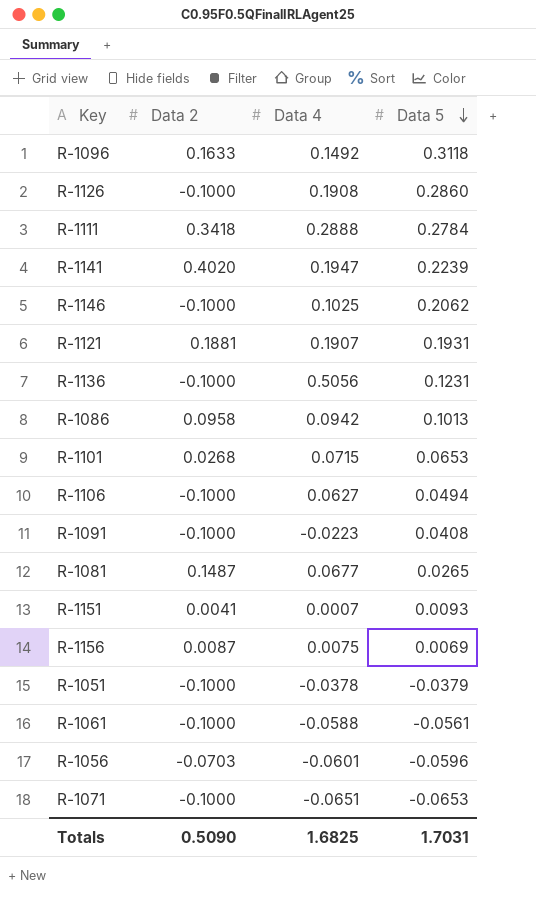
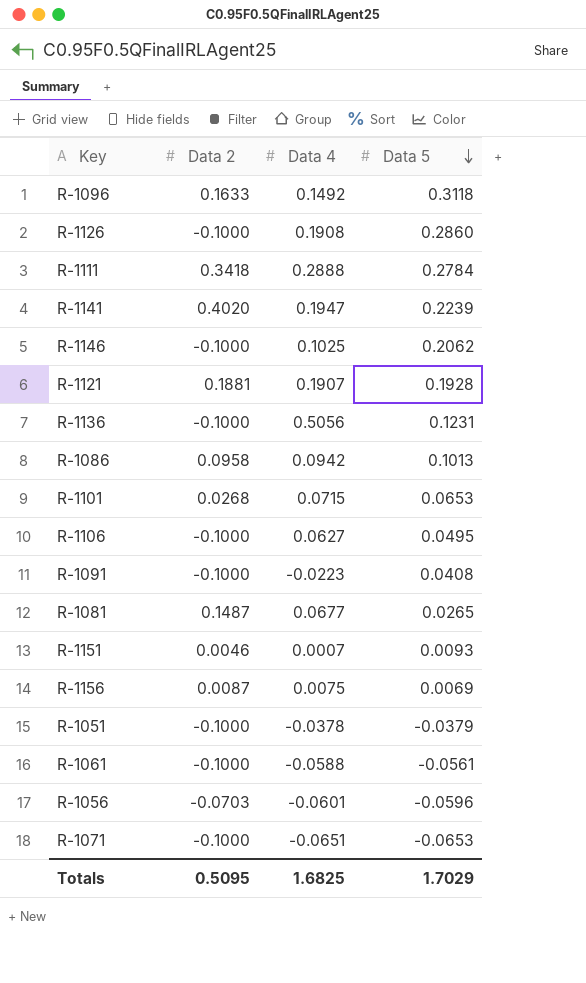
R-1121 | Data 5: 0.1931 -> 0.1928
R-1106 | Data 5: 0.0494 -> 0.0495
R-1151 | Data 2: 0.0041 -> 0.0046
Totals | Data 2: 0.5090 -> 0.5095
Totals | Data 5: 1.7031 -> 1.7029

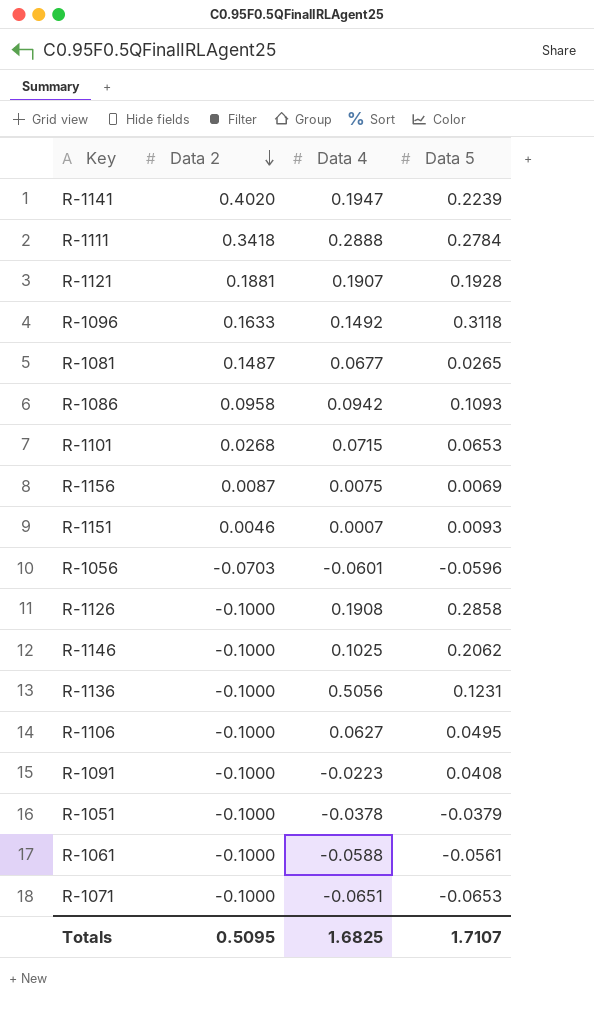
row order: Data 5 descending -> Data 2 descending
R-1086 | Data 5: 0.1013 -> 0.1093
R-1126 | Data 5: 0.2860 -> 0.2858
Totals | Data 5: 1.7029 -> 1.7107

